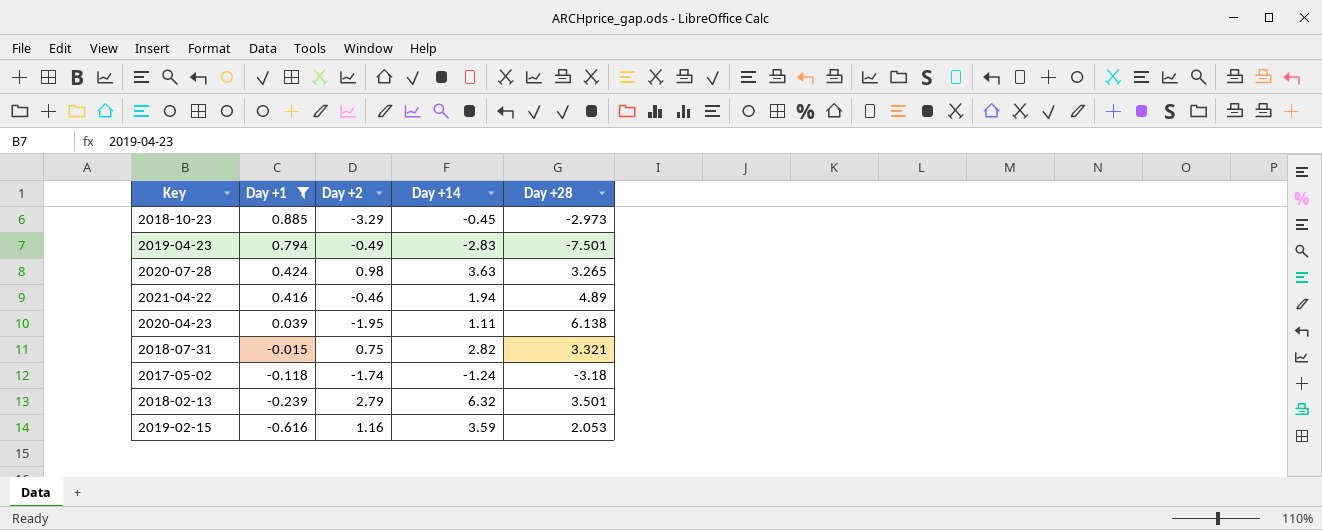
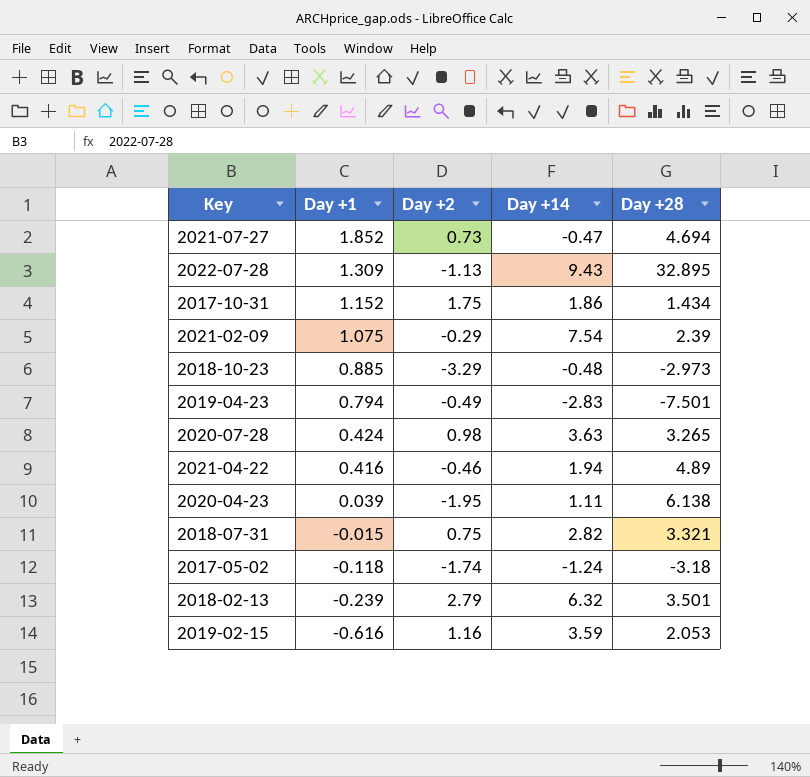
filter: Day +1 <= 0.885 -> none
2018-10-23 | Day +14: -0.45 -> -0.48

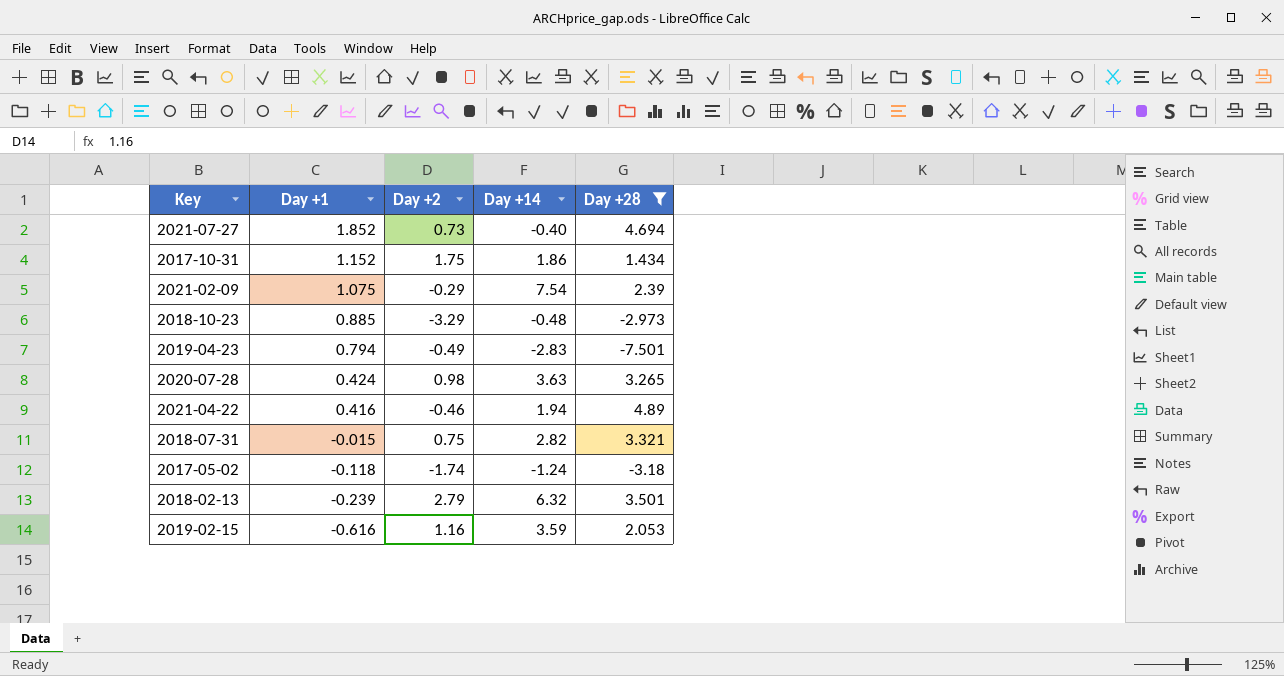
filter: none -> Day +28 <= 4.89
2021-07-27 | Day +14: -0.47 -> -0.40

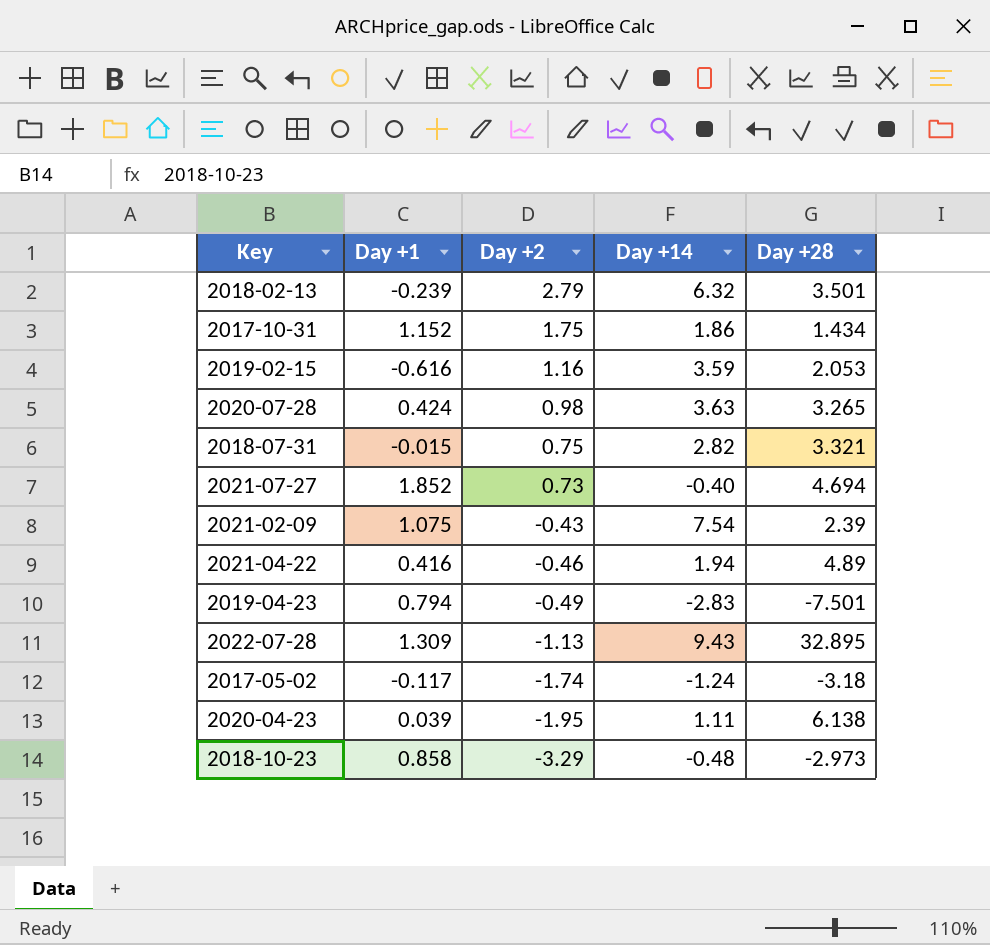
filter: Day +28 <= 4.89 -> none
row order: Day +1 descending -> Day +2 descending
2021-02-09 | Day +2: -0.29 -> -0.43
2017-05-02 | Day +1: -0.118 -> -0.117
2018-10-23 | Day +1: 0.885 -> 0.858

